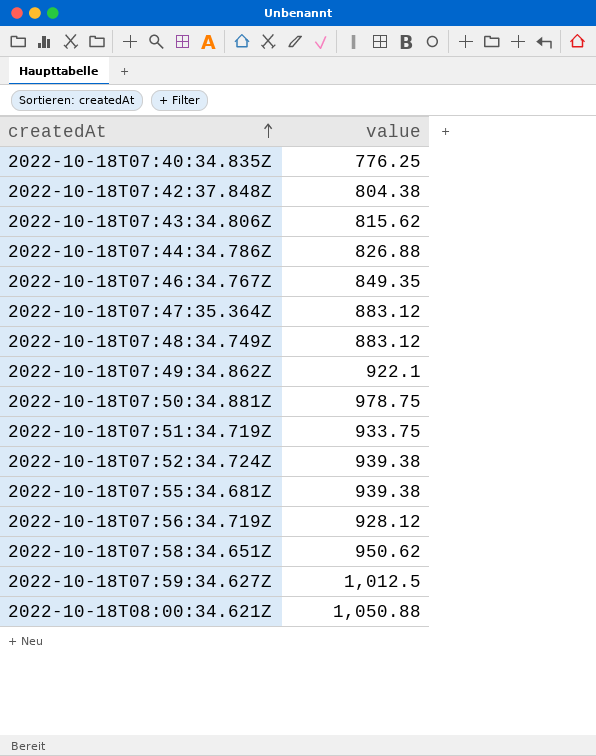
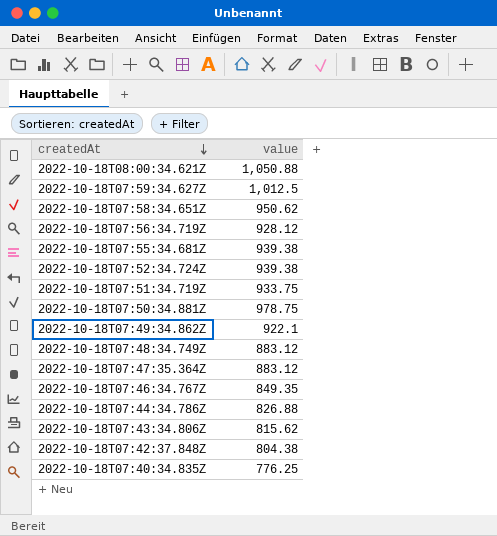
row order: createdAt ascending -> createdAt descending

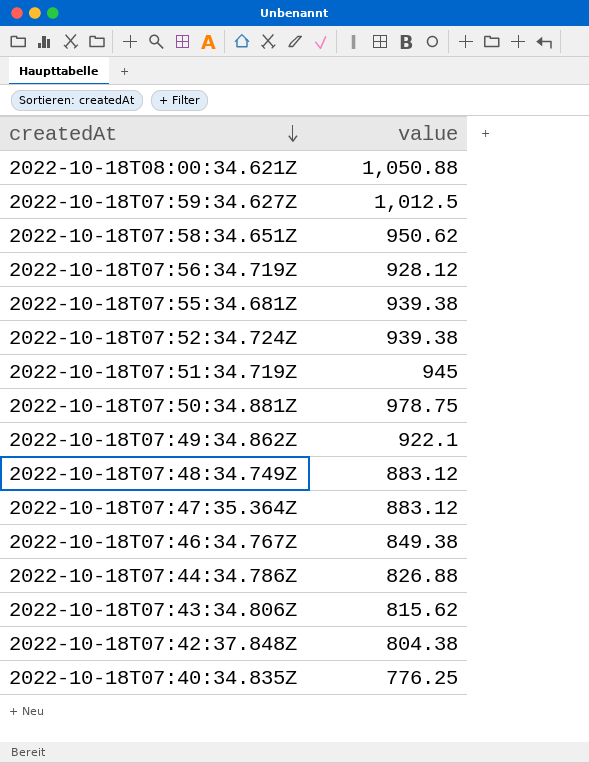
2022-10-18T07:51:34.719Z | value: 933.75 -> 945
2022-10-18T07:46:34.767Z | value: 849.35 -> 849.38

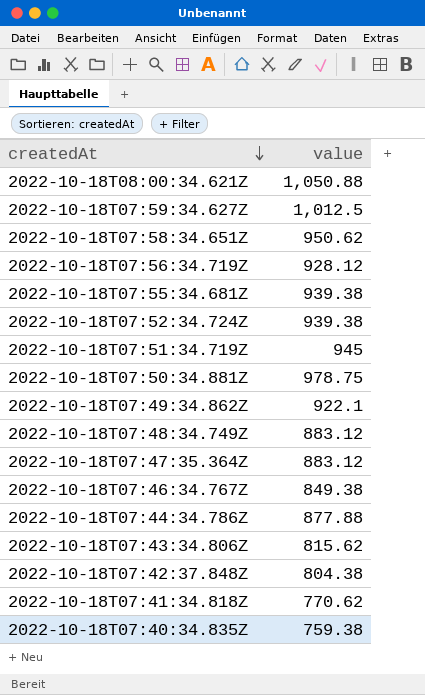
2022-10-18T07:44:34.786Z | value: 826.88 -> 877.88
row 2022-10-18T07:41:34.818Z: none -> 770.62
2022-10-18T07:40:34.835Z | value: 776.25 -> 759.38

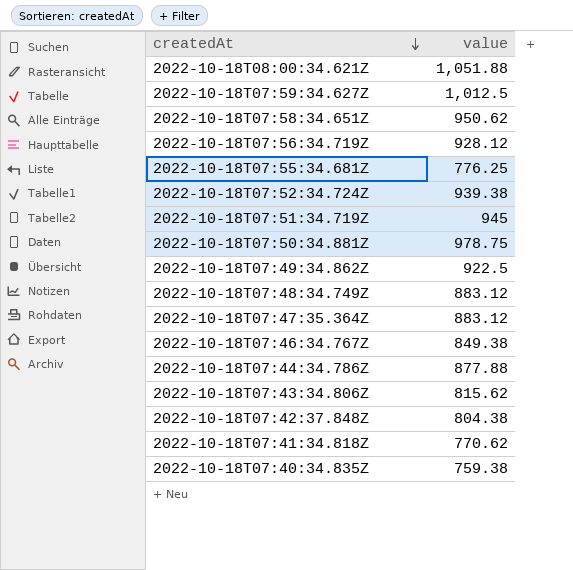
2022-10-18T08:00:34.621Z | value: 1,050.88 -> 1,051.88
2022-10-18T07:55:34.681Z | value: 939.38 -> 776.25
2022-10-18T07:49:34.862Z | value: 922.1 -> 922.5

